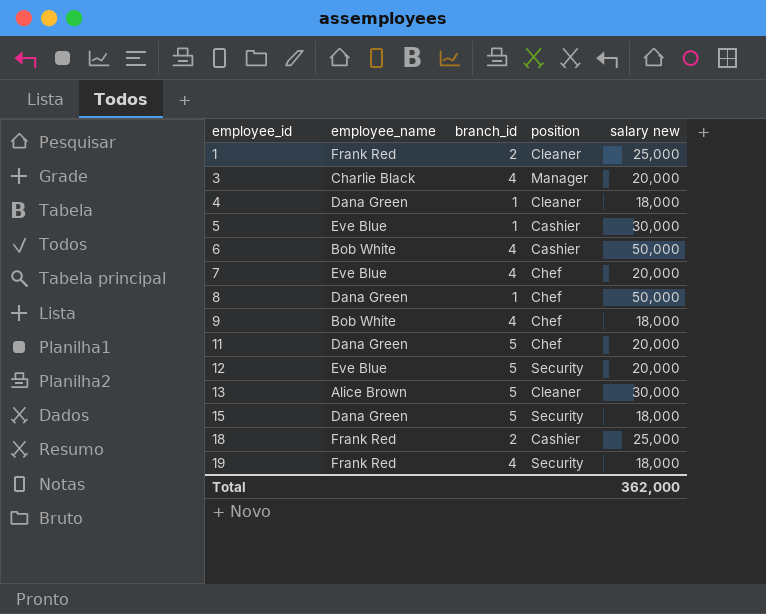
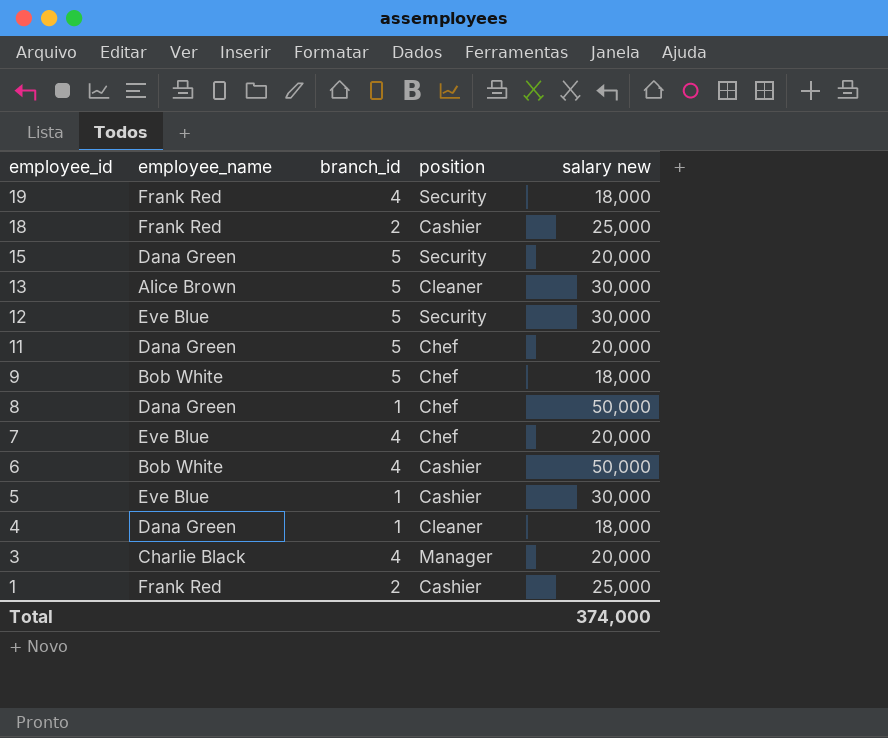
row order: employee_id ascending -> employee_id descending
15 | salary new: 18,000 -> 20,000
12 | salary new: 20,000 -> 30,000
9 | branch_id: 4 -> 5
1 | position: Cleaner -> Cashier
Total | salary new: 362,000 -> 374,000

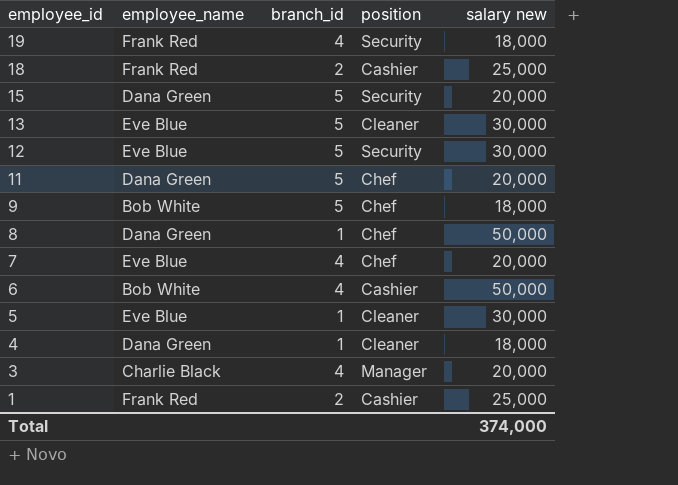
13 | employee_name: Alice Brown -> Eve Blue
5 | position: Cashier -> Cleaner

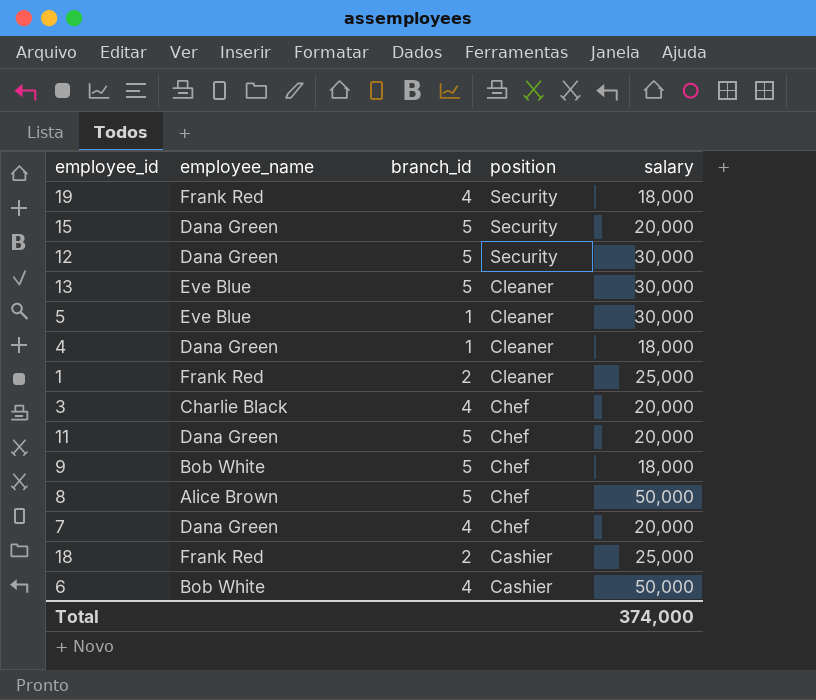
row order: employee_id descending -> position descending
column name: salary new -> salary
12 | employee_name: Eve Blue -> Dana Green
1 | position: Cashier -> Cleaner
3 | position: Manager -> Chef
8 | employee_name: Dana Green -> Alice Brown
8 | branch_id: 1 -> 5
7 | employee_name: Eve Blue -> Dana Green

